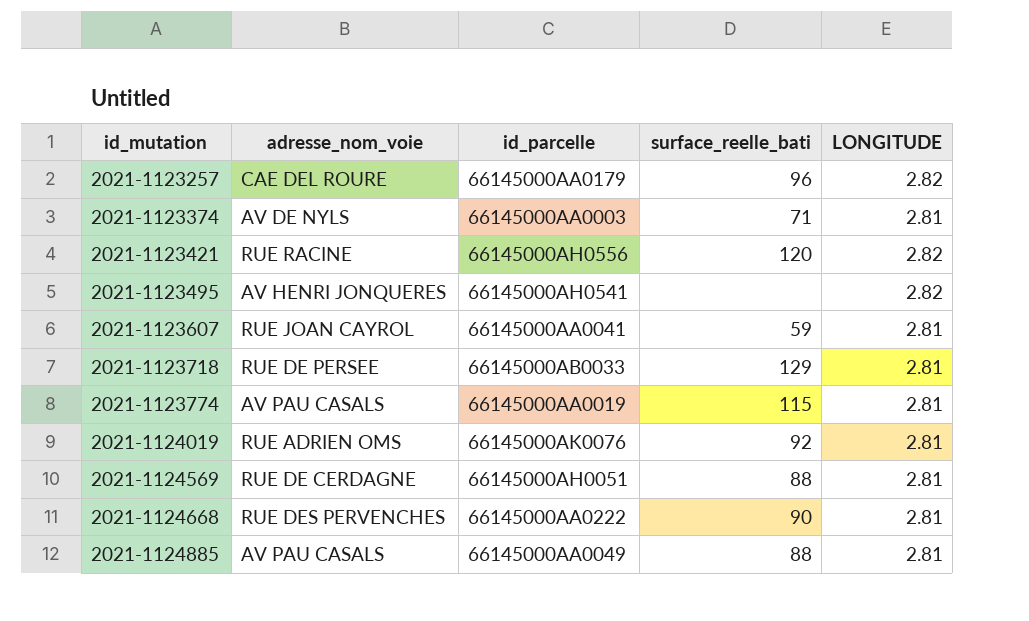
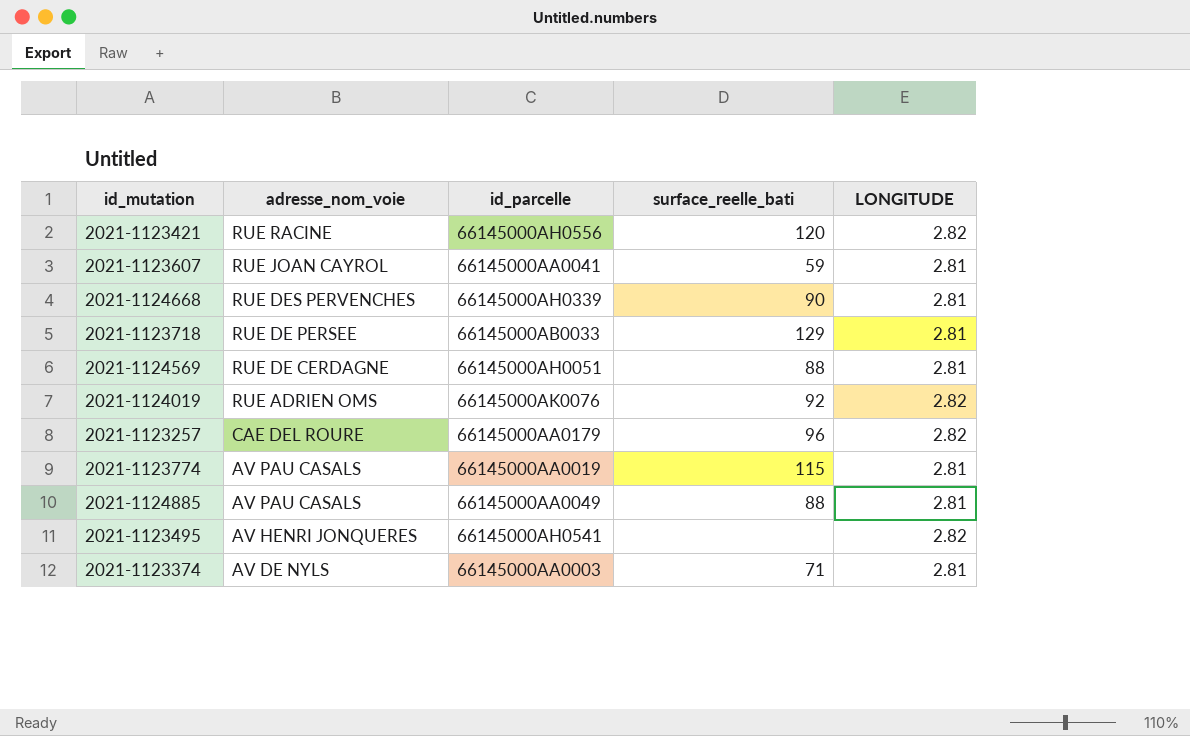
row order: id_mutation ascending -> adresse_nom_voie descending
2021-1124668 | id_parcelle: 66145000AA0222 -> 66145000AH0339
2021-1124019 | LONGITUDE: 2.81 -> 2.82

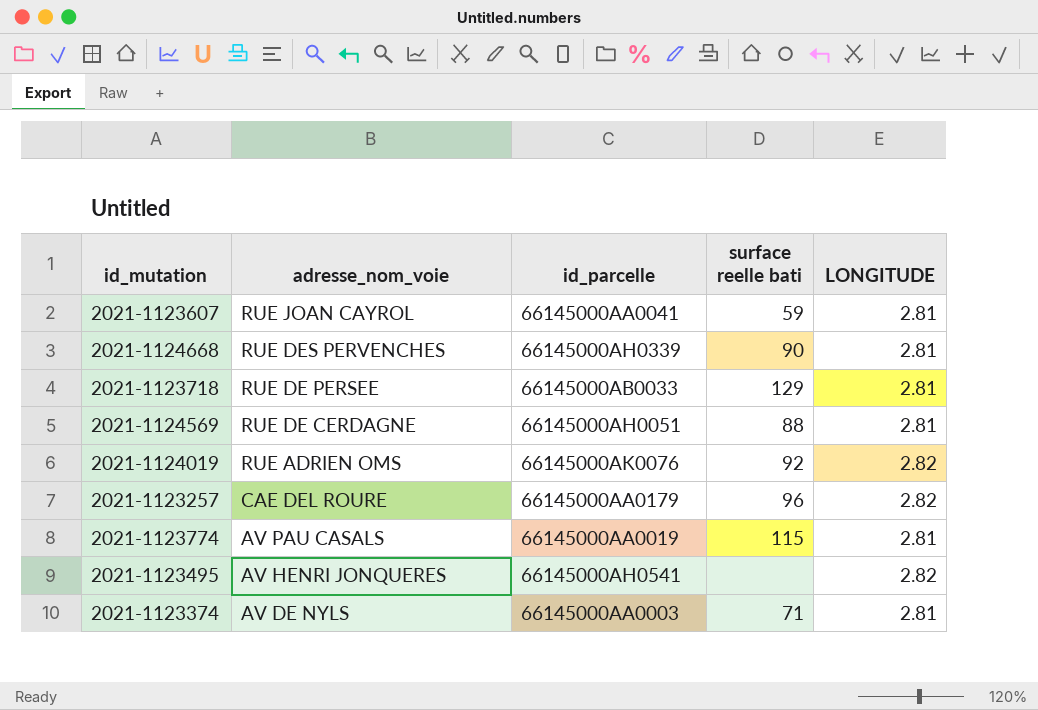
column name: surface_reelle_bati -> surface reelle bati
row 2021-1123421: RUE RACINE | 66145000AH0556 | 120 | 2.82 -> none
row 2021-1124885: AV PAU CASALS | 66145000AA0049 | 88 | 2.81 -> none

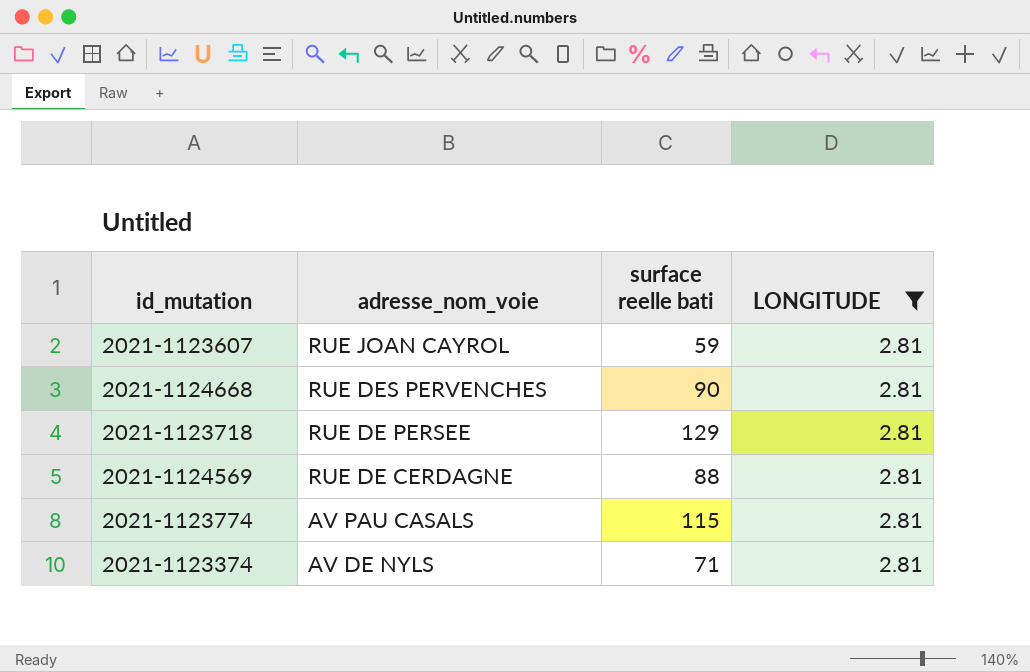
filter: none -> LONGITUDE = 2.81
column id_parcelle | position: 3 -> none

